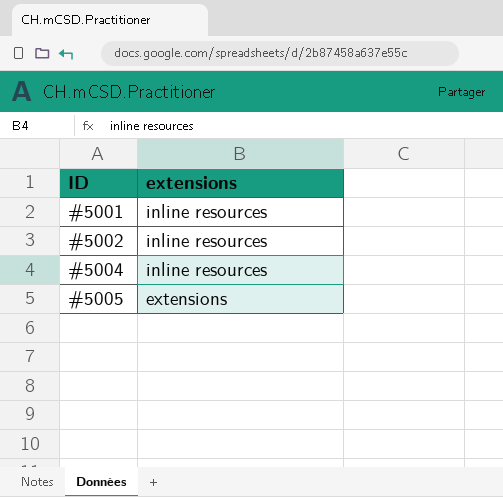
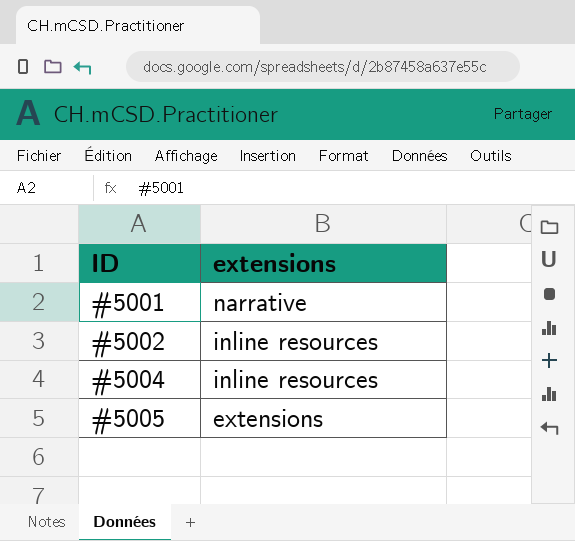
#5001 | extensions: inline resources -> narrative

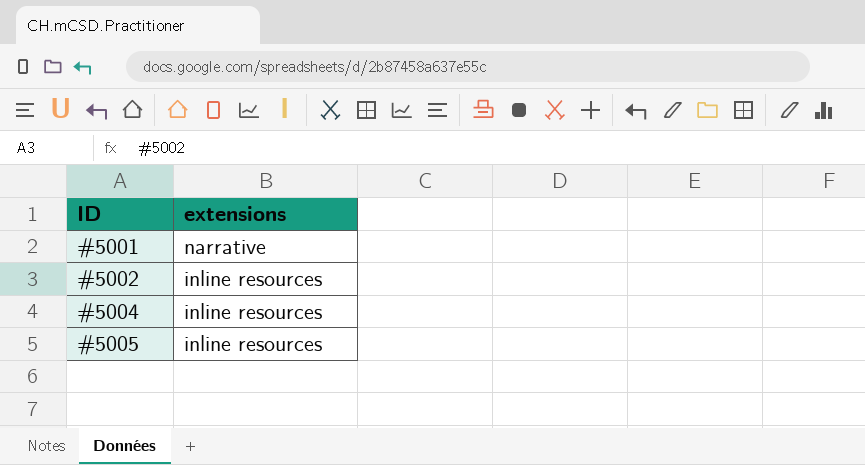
#5005 | extensions: extensions -> inline resources

